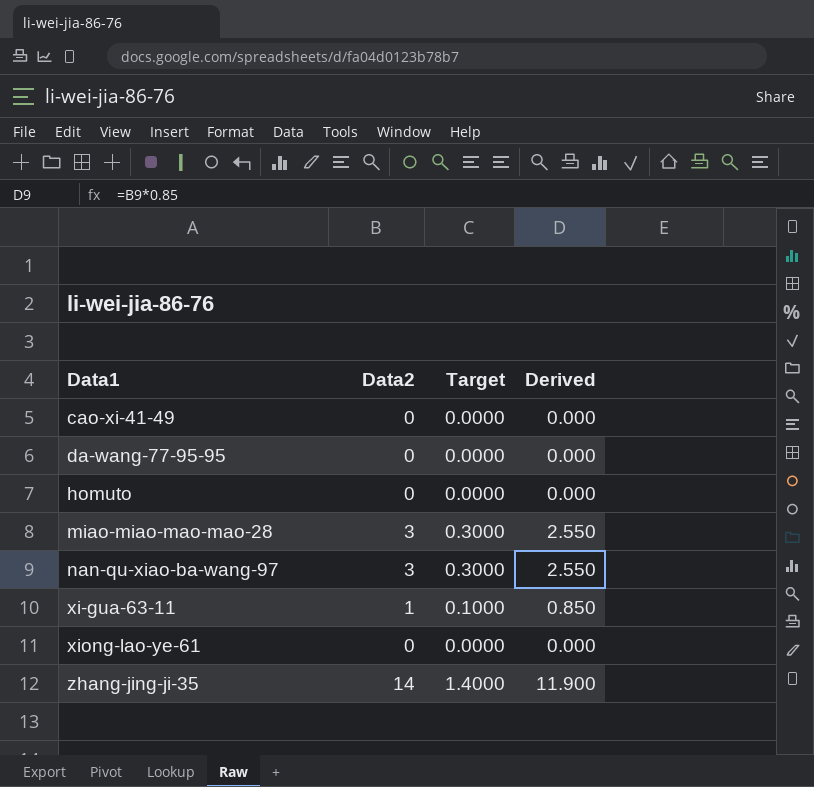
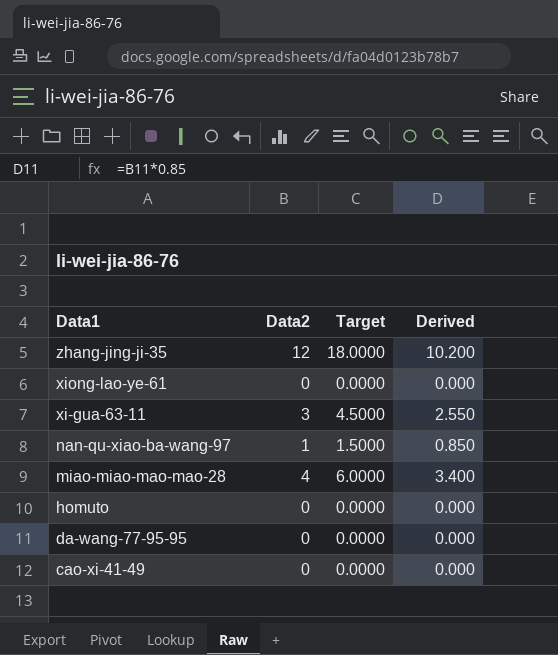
row order: Data1 ascending -> Data1 descending
column Target | formula: [Data2] * 0.1 -> [Data2] * 1.5
zhang-jing-ji-35 | Data2: 14 -> 12
zhang-jing-ji-35 | Derived: 11.900 -> 10.200
xi-gua-63-11 | Data2: 1 -> 3
xi-gua-63-11 | Derived: 0.850 -> 2.550
nan-qu-xiao-ba-wang-97 | Data2: 3 -> 1
nan-qu-xiao-ba-wang-97 | Derived: 2.550 -> 0.850
miao-miao-mao-mao-28 | Data2: 3 -> 4
miao-miao-mao-mao-28 | Derived: 2.550 -> 3.400

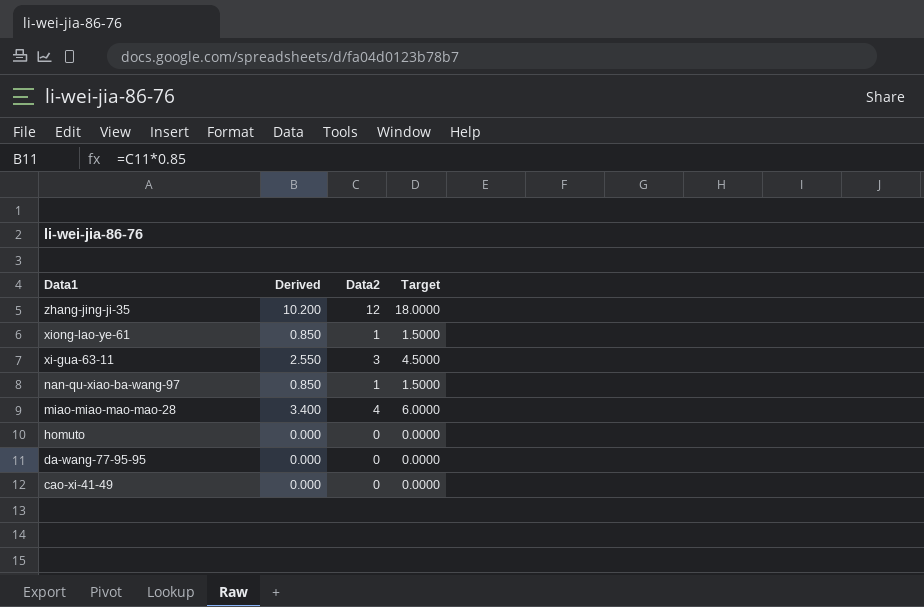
column Derived | position: 4 -> 2
xiong-lao-ye-61 | Derived: 0.000 -> 0.850
xiong-lao-ye-61 | Data2: 0 -> 1
xiong-lao-ye-61 | Target: 0.0000 -> 1.5000

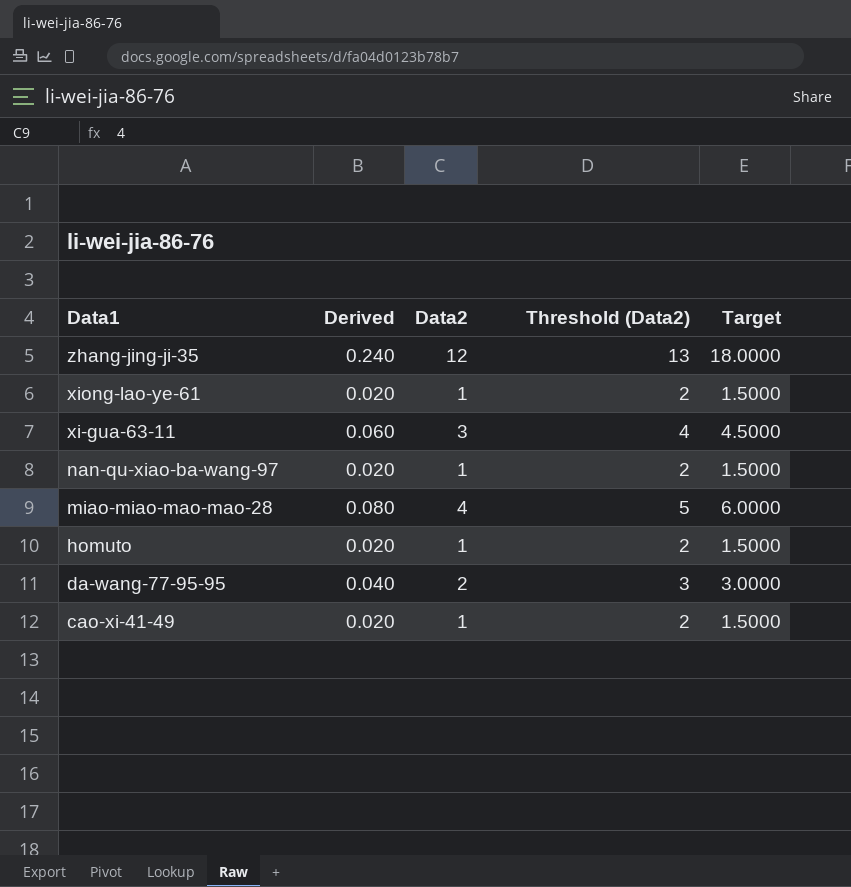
column Derived | formula: [Data2] * 0.85 -> [Data2] * 0.02
column Threshold (Data2) | formula: none -> [Data2] + 1
homuto | Data2: 0 -> 1
homuto | Target: 0.0000 -> 1.5000
da-wang-77-95-95 | Data2: 0 -> 2
da-wang-77-95-95 | Target: 0.0000 -> 3.0000
cao-xi-41-49 | Data2: 0 -> 1
cao-xi-41-49 | Target: 0.0000 -> 1.5000

